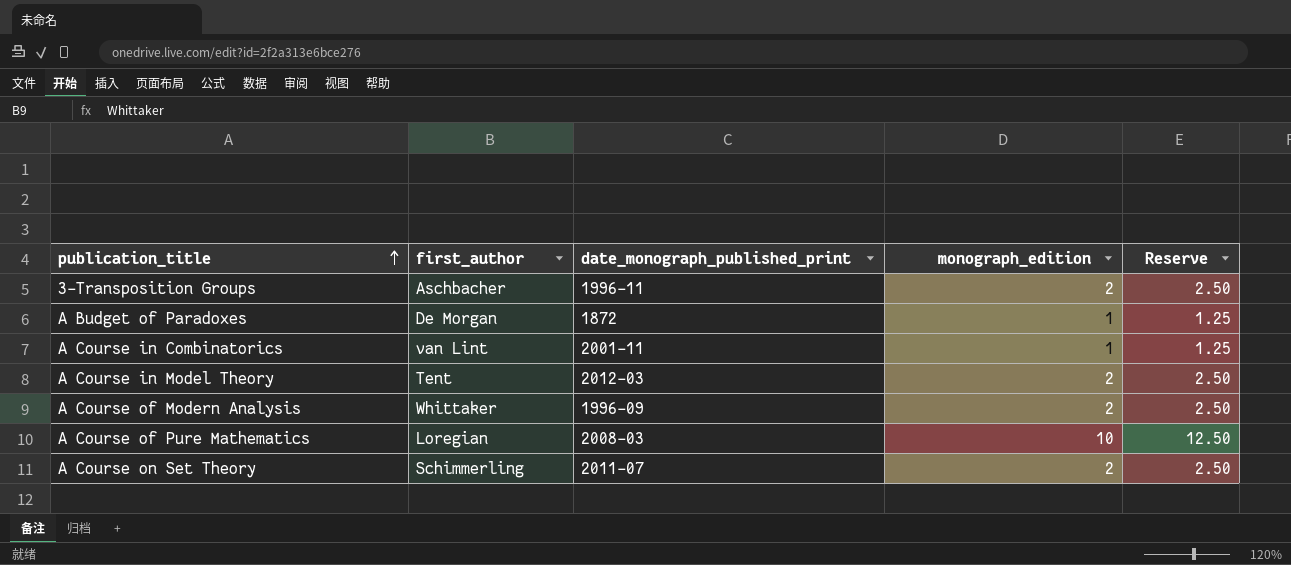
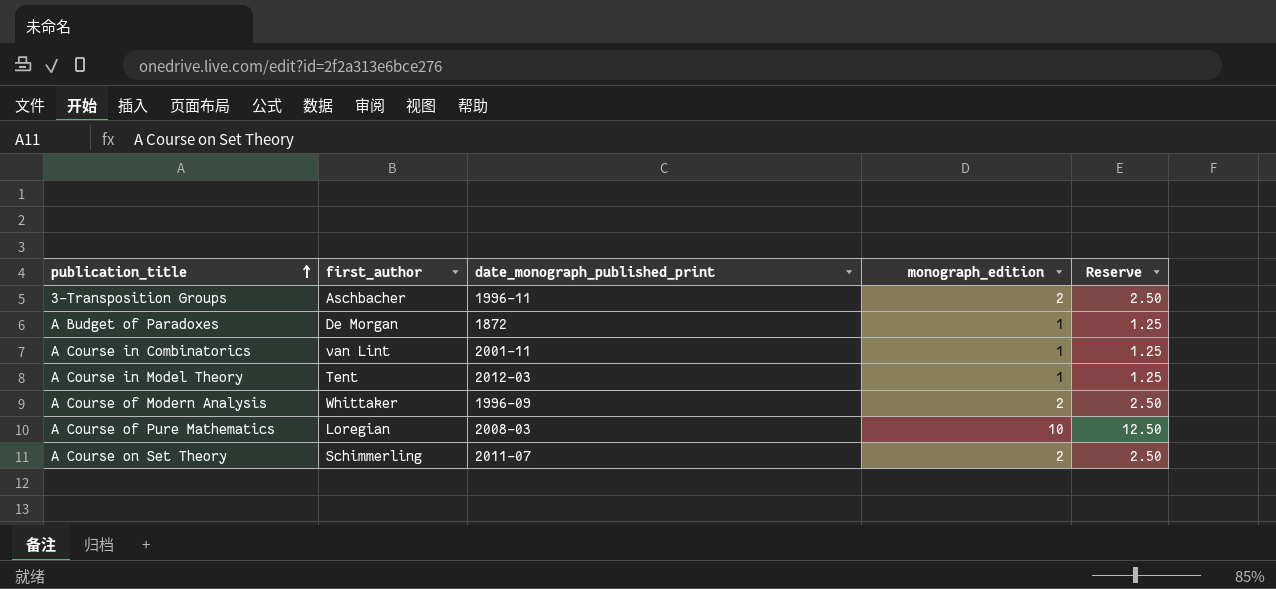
A Course in Model Theory | monograph_edition: 2 -> 1
A Course in Model Theory | Reserve: 2.50 -> 1.25

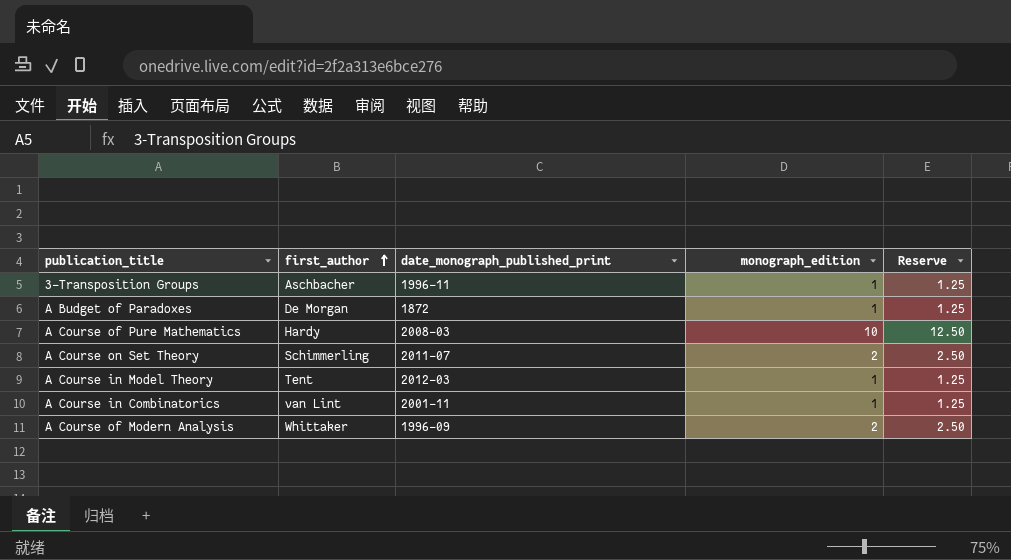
row order: publication_title ascending -> first_author ascending
3-Transposition Groups | monograph_edition: 2 -> 1
3-Transposition Groups | Reserve: 2.50 -> 1.25
A Course of Pure Mathematics | first_author: Loregian -> Hardy

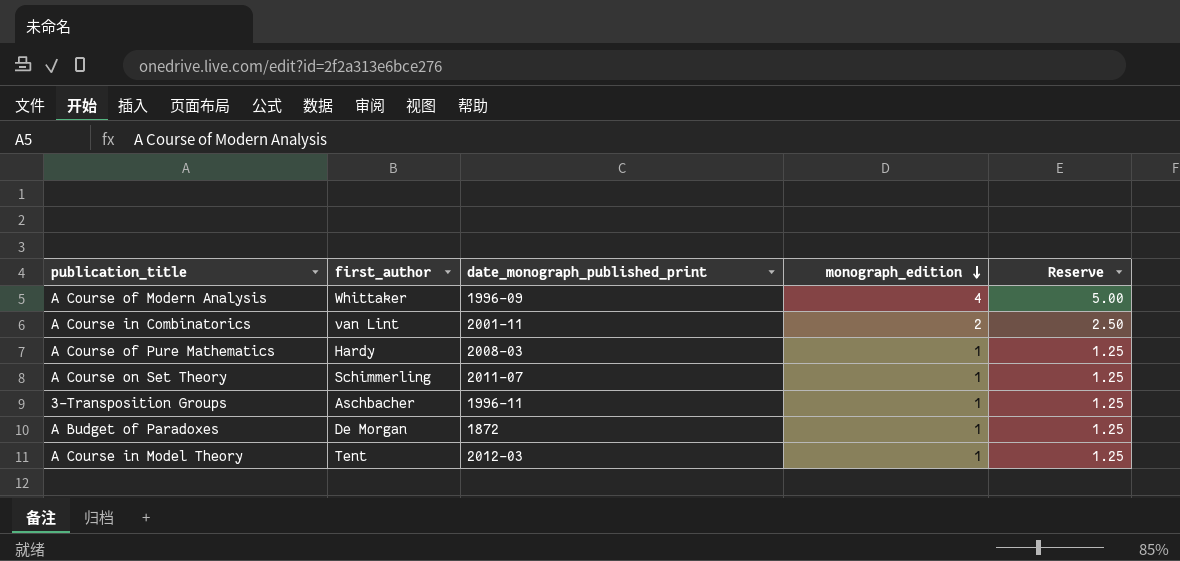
row order: first_author ascending -> monograph_edition descending
A Course of Modern Analysis | monograph_edition: 2 -> 4
A Course of Modern Analysis | Reserve: 2.50 -> 5.00
A Course in Combinatorics | monograph_edition: 1 -> 2
A Course in Combinatorics | Reserve: 1.25 -> 2.50
A Course of Pure Mathematics | monograph_edition: 10 -> 1
A Course of Pure Mathematics | Reserve: 12.50 -> 1.25
A Course on Set Theory | monograph_edition: 2 -> 1
A Course on Set Theory | Reserve: 2.50 -> 1.25

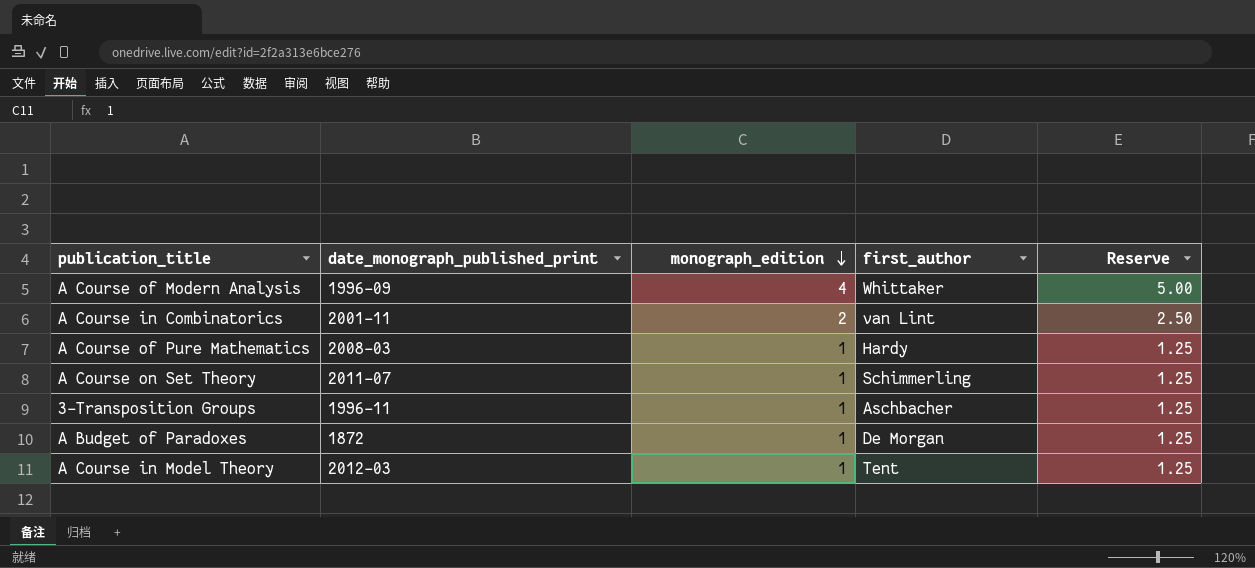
column first_author | position: 2 -> 4

